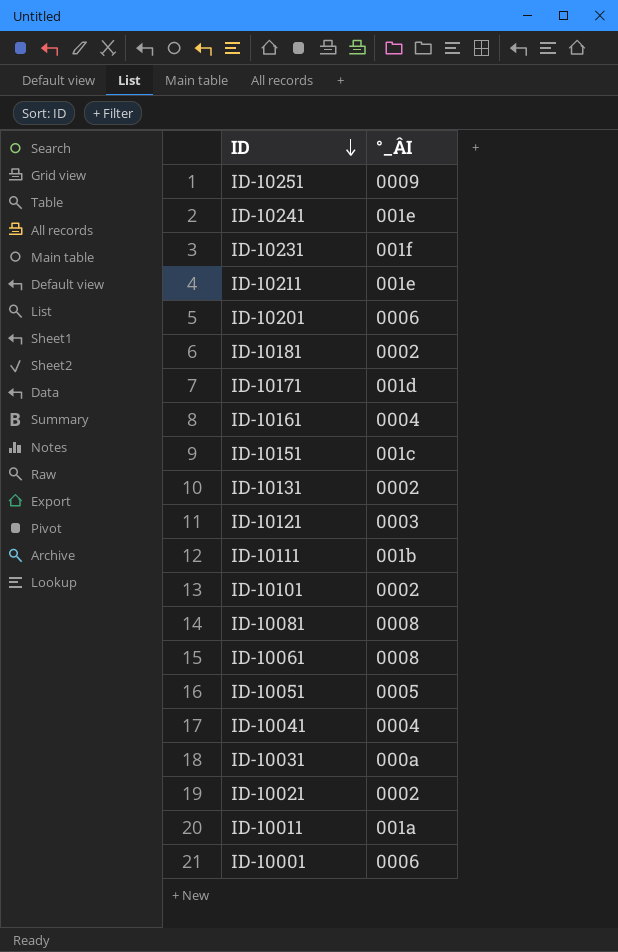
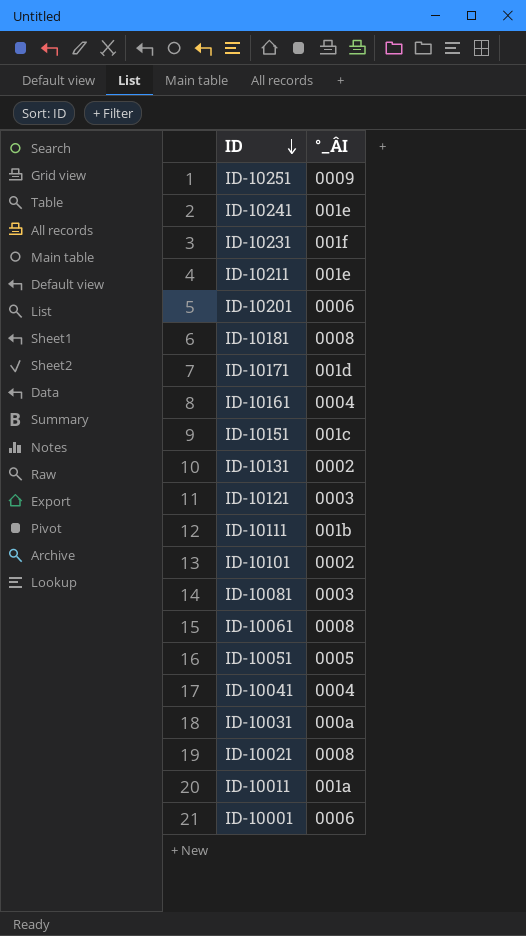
ID-10181 | °_ÂI: 0002 -> 0008
ID-10081 | °_ÂI: 0008 -> 0003
ID-10021 | °_ÂI: 0002 -> 0008

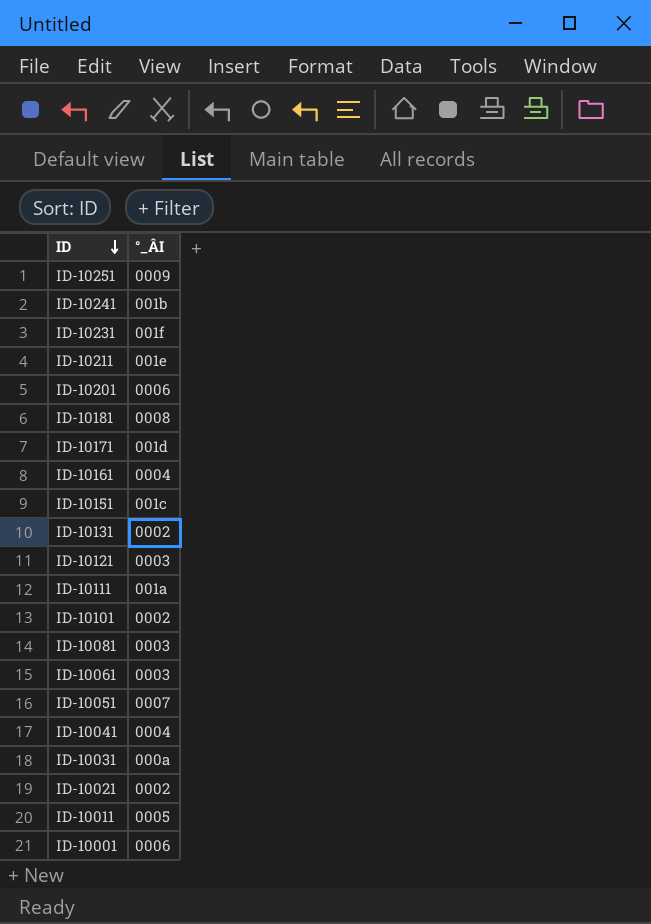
ID-10241 | °_ÂI: 001e -> 001b
ID-10111 | °_ÂI: 001b -> 001a
ID-10061 | °_ÂI: 0008 -> 0003
ID-10051 | °_ÂI: 0005 -> 0007
ID-10021 | °_ÂI: 0008 -> 0002
ID-10011 | °_ÂI: 001a -> 0005

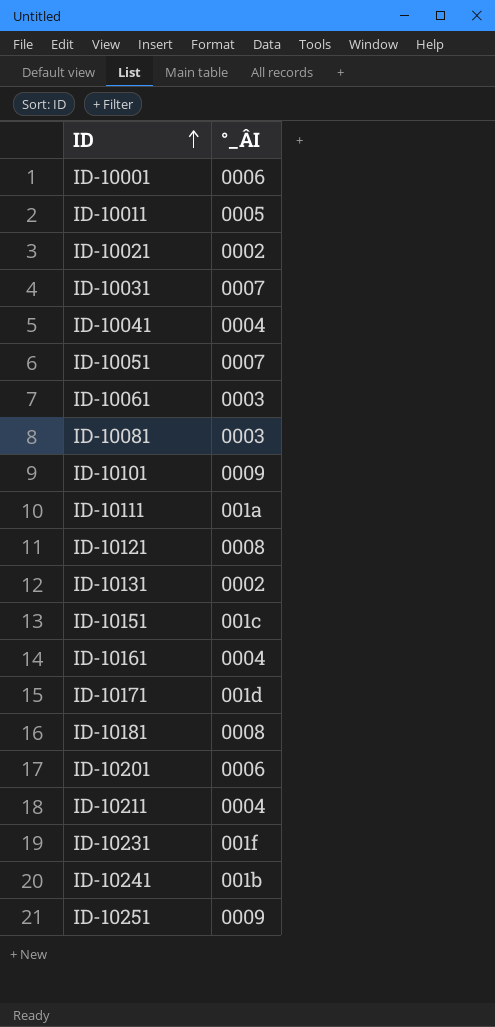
row order: ID descending -> ID ascending
ID-10031 | °_ÂI: 000a -> 0007
ID-10101 | °_ÂI: 0002 -> 0009
ID-10121 | °_ÂI: 0003 -> 0008
ID-10211 | °_ÂI: 001e -> 0004

